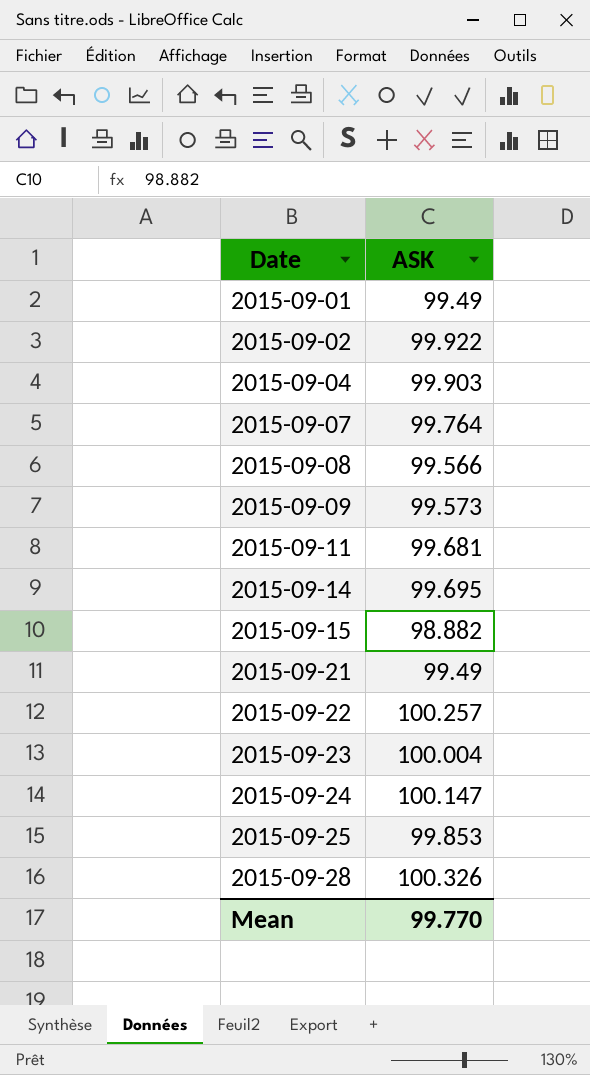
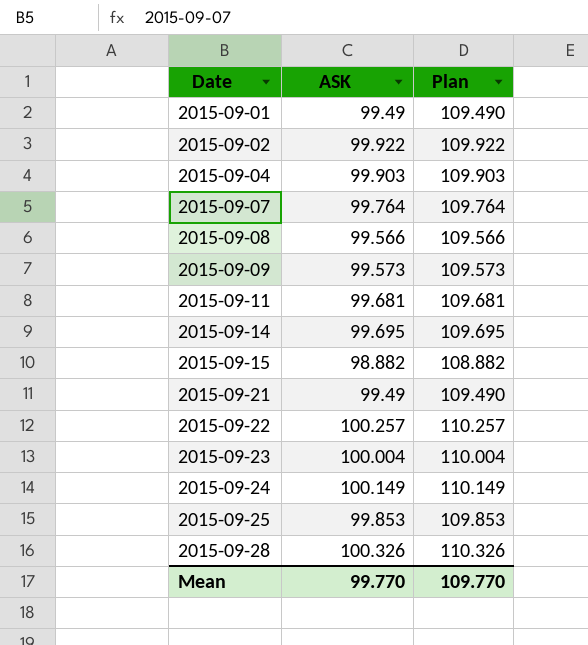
column Plan | formula: none -> [ASK] + 10
2015-09-24 | ASK: 100.147 -> 100.149

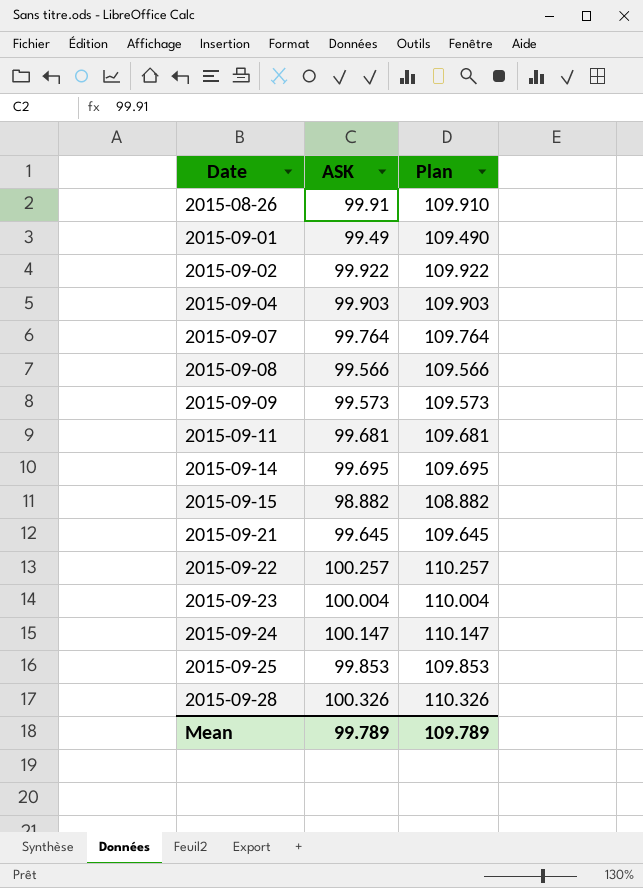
row 2015-08-26: none -> 99.91 | 109.910
2015-09-21 | ASK: 99.49 -> 99.645
2015-09-21 | Plan: 109.490 -> 109.645
2015-09-24 | ASK: 100.149 -> 100.147
2015-09-24 | Plan: 110.149 -> 110.147
Mean | ASK: 99.770 -> 99.789
Mean | Plan: 109.770 -> 109.789

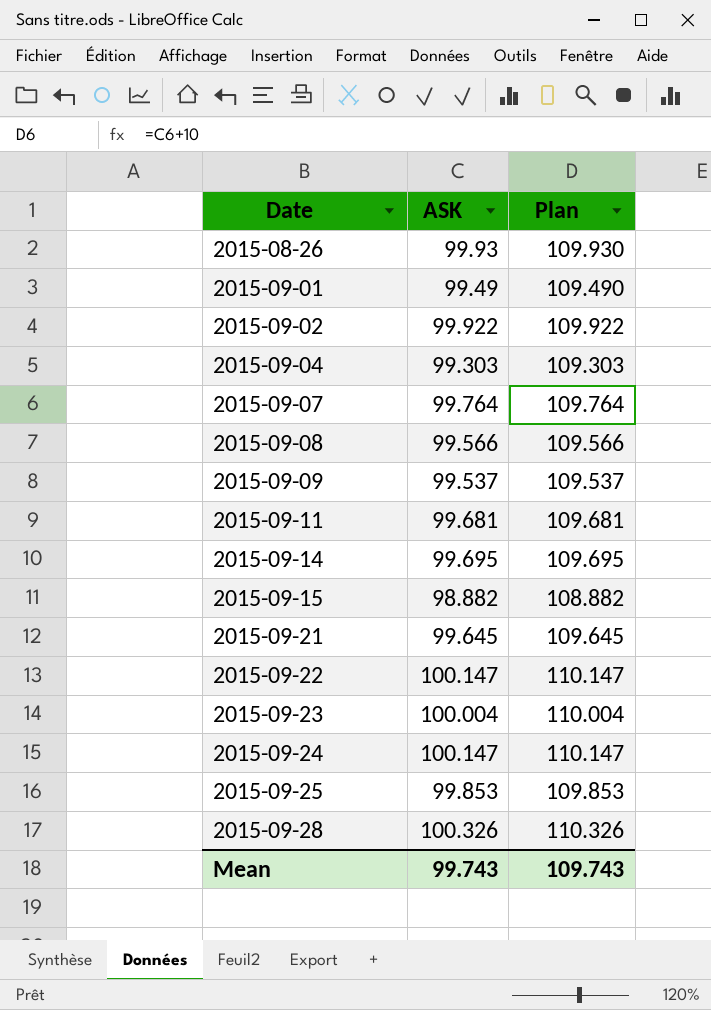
2015-08-26 | ASK: 99.91 -> 99.93
2015-08-26 | Plan: 109.910 -> 109.930
2015-09-04 | ASK: 99.903 -> 99.303
2015-09-04 | Plan: 109.903 -> 109.303
2015-09-09 | ASK: 99.573 -> 99.537
2015-09-09 | Plan: 109.573 -> 109.537
2015-09-22 | ASK: 100.257 -> 100.147
2015-09-22 | Plan: 110.257 -> 110.147
Mean | ASK: 99.789 -> 99.743
Mean | Plan: 109.789 -> 109.743

